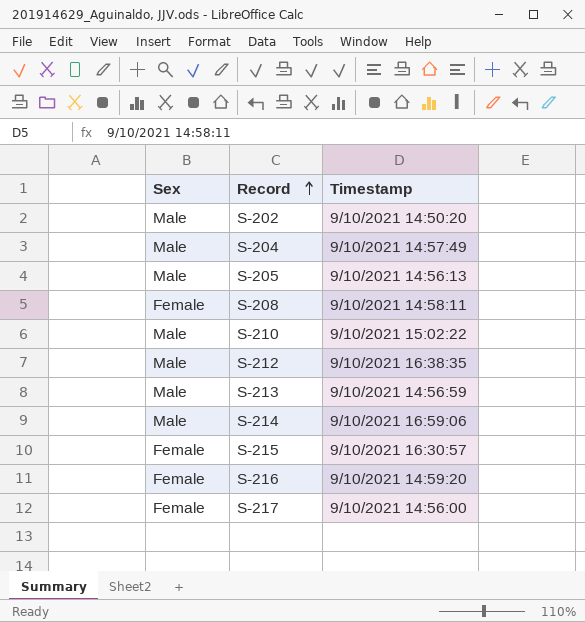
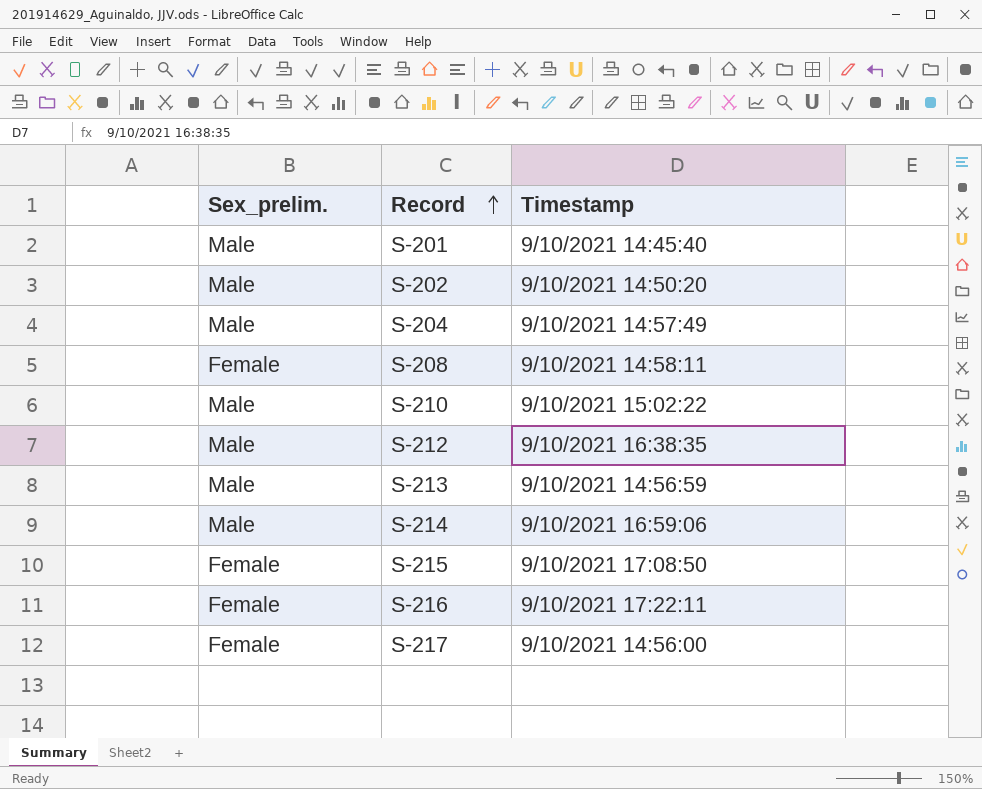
column name: Sex -> Sex_prelim.
row S-205: Male | 9/10/2021 14:56:13 -> none
row S-201: none -> Male | 9/10/2021 14:45:40
S-215 | Timestamp: 9/10/2021 16:30:57 -> 9/10/2021 17:08:50
S-216 | Timestamp: 9/10/2021 14:59:20 -> 9/10/2021 17:22:11

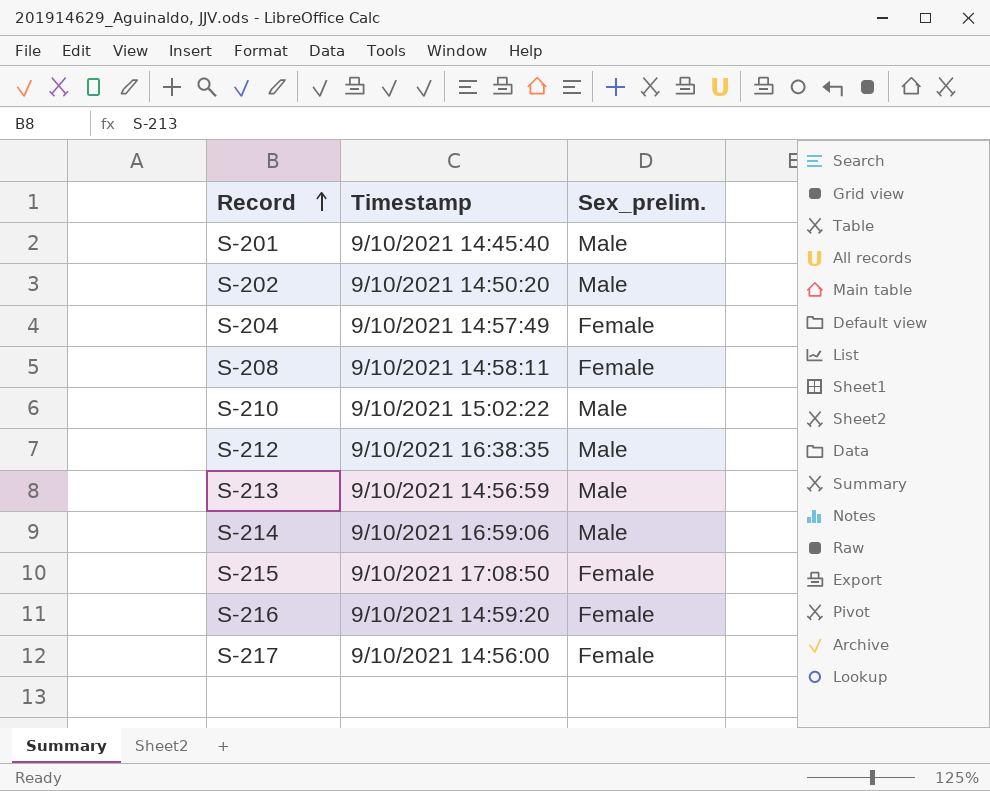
column Sex_prelim. | position: 1 -> 3
S-204 | Sex_prelim.: Male -> Female
S-216 | Timestamp: 9/10/2021 17:22:11 -> 9/10/2021 14:59:20

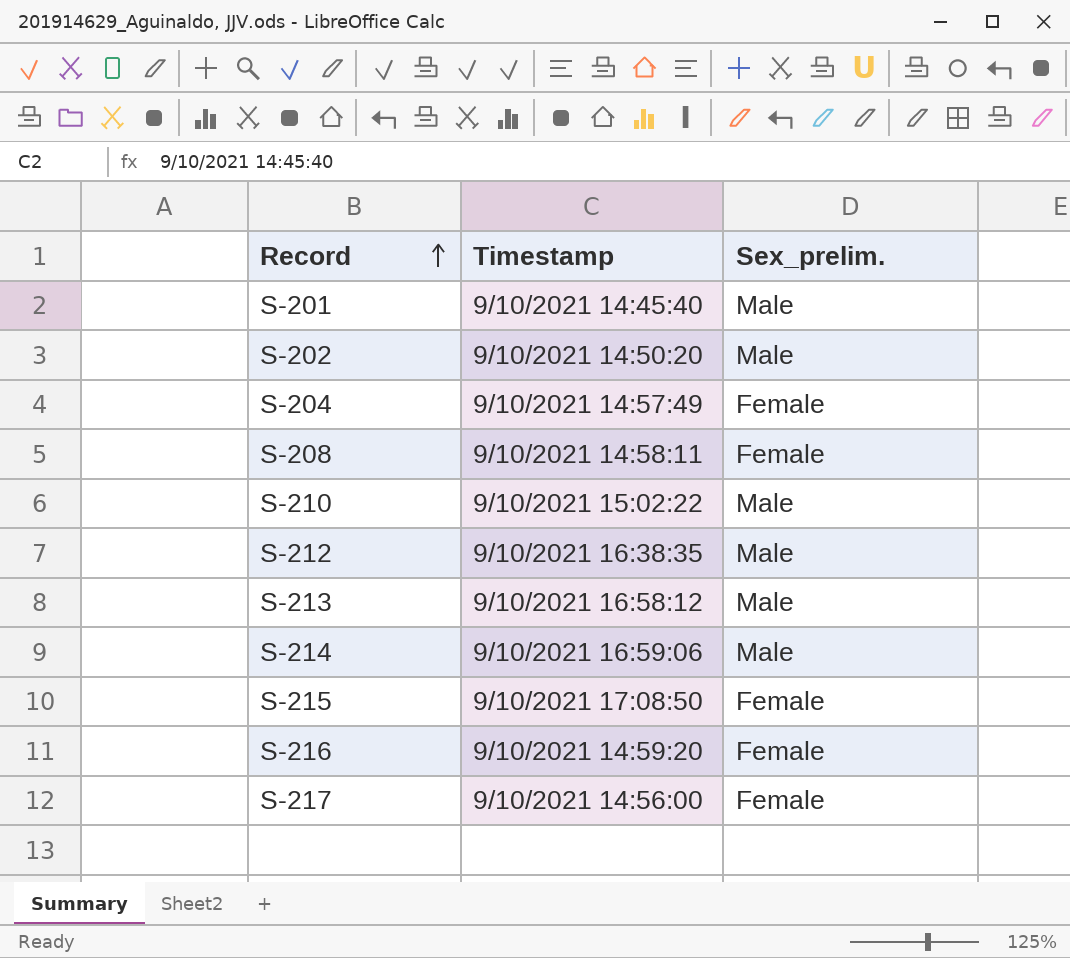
S-213 | Timestamp: 9/10/2021 14:56:59 -> 9/10/2021 16:58:12

